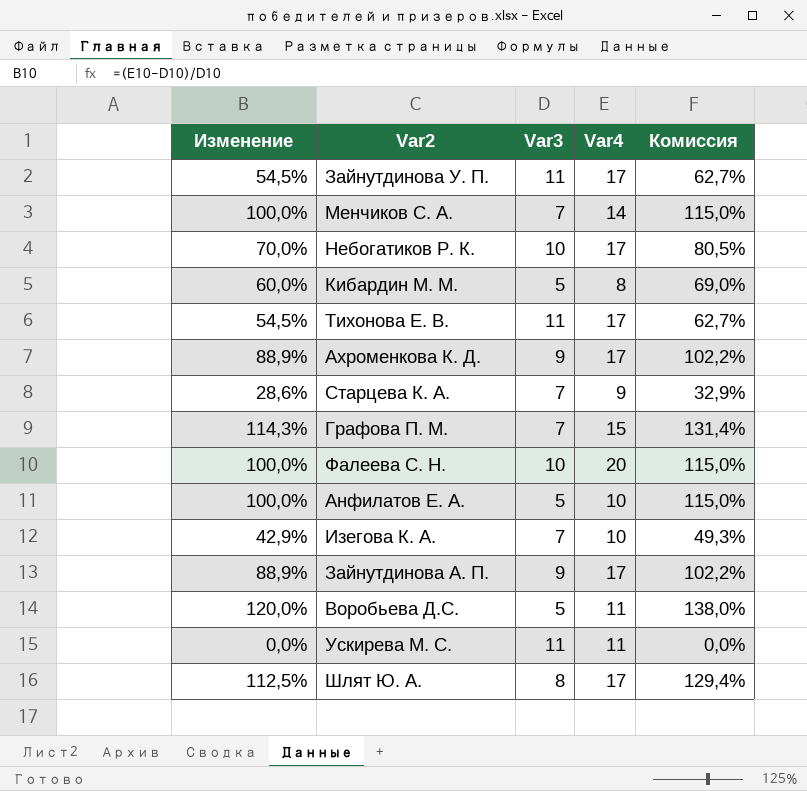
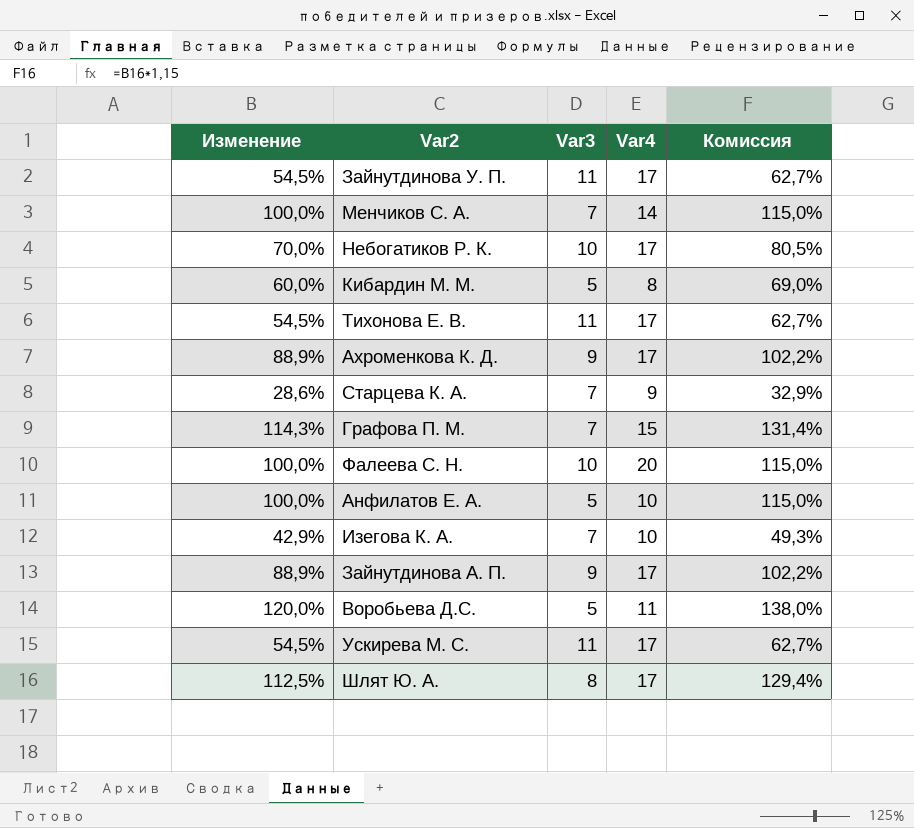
Ускирева М. С. | Изменение: 0,0% -> 54,5%
Ускирева М. С. | Var4: 11 -> 17
Ускирева М. С. | Комиссия: 0,0% -> 62,7%

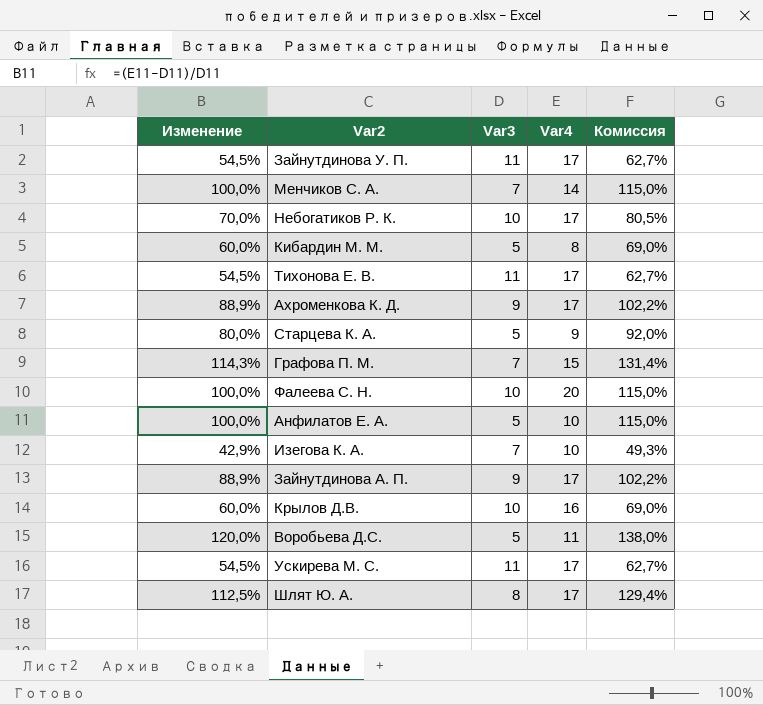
Старцева К. А. | Изменение: 28,6% -> 80,0%
Старцева К. А. | Var3: 7 -> 5
Старцева К. А. | Комиссия: 32,9% -> 92,0%
row Крылов Д.В.: none -> 60,0% | 10 | 16 | 69,0%

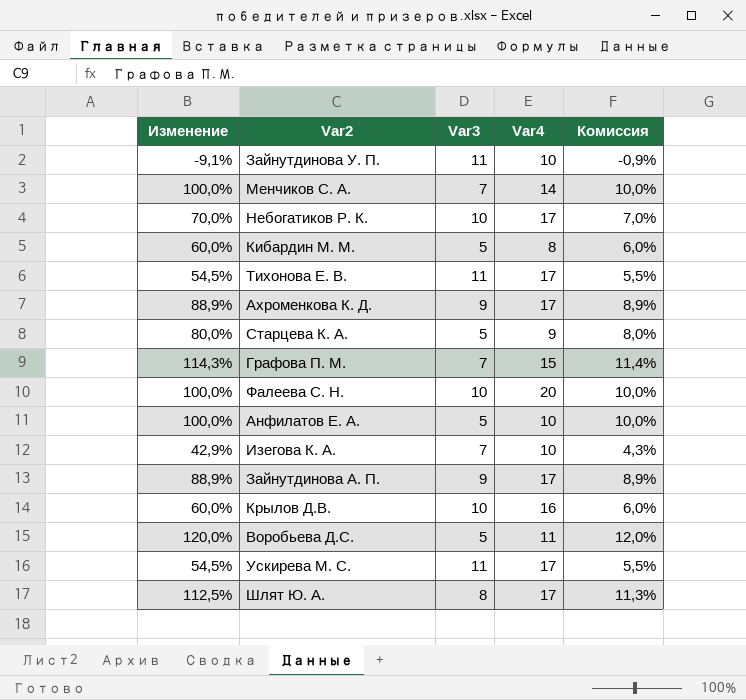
column Комиссия | formula: [Изменение] * 1,15 -> [Изменение] * 0,1
Зайнутдинова У. П. | Изменение: 54,5% -> -9,1%
Зайнутдинова У. П. | Var4: 17 -> 10

